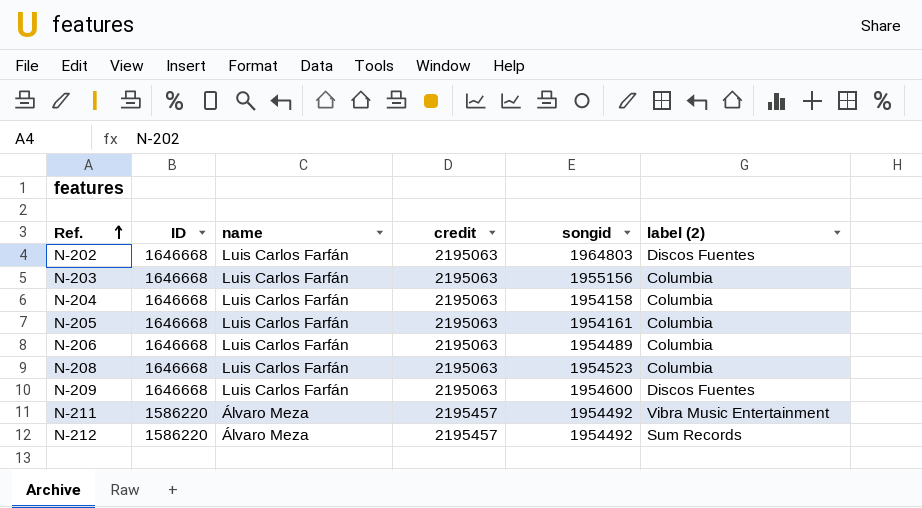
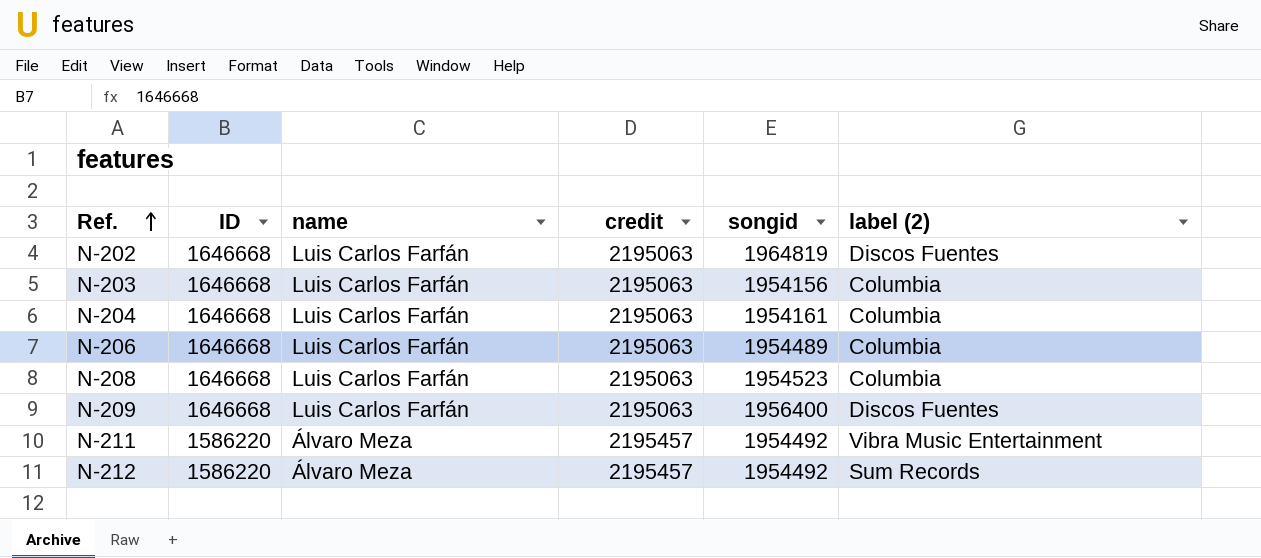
row N-205: 1646668 | Luis Carlos Farfán | 2195063 | 1954161 | Columbia -> none
N-202 | songid: 1964803 -> 1964819
N-203 | songid: 1955156 -> 1954156
N-204 | songid: 1954158 -> 1954161
N-209 | songid: 1954600 -> 1956400

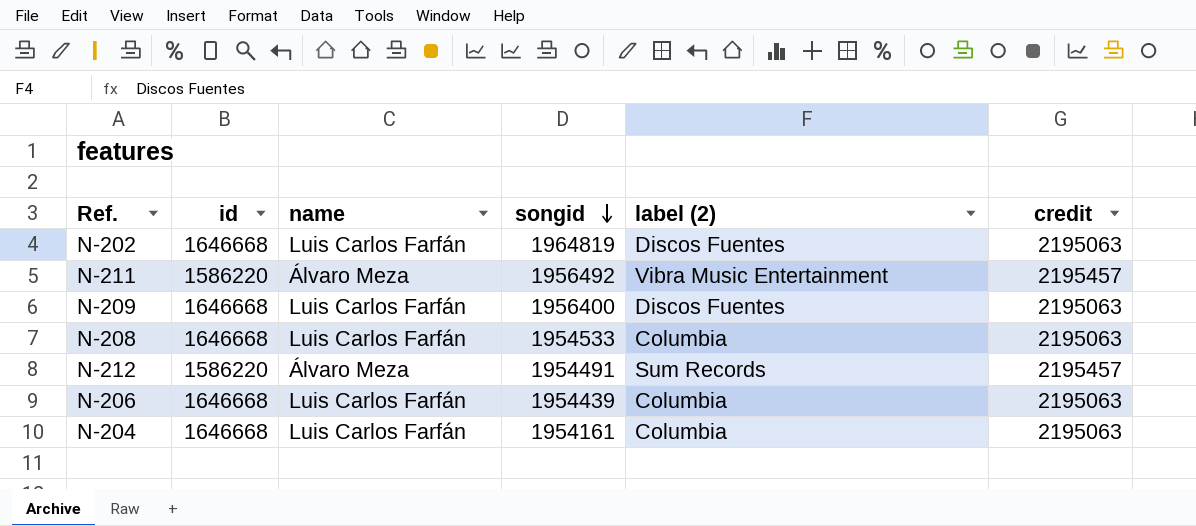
row order: Ref. ascending -> songid descending
column name: ID -> id
column credit | position: 4 -> 6
row N-203: 1646668 | Luis Carlos Farfán | 2195063 | 1954156 | Columbia -> none
N-211 | songid: 1954492 -> 1956492
N-208 | songid: 1954523 -> 1954533
N-212 | songid: 1954492 -> 1954491
N-206 | songid: 1954489 -> 1954439

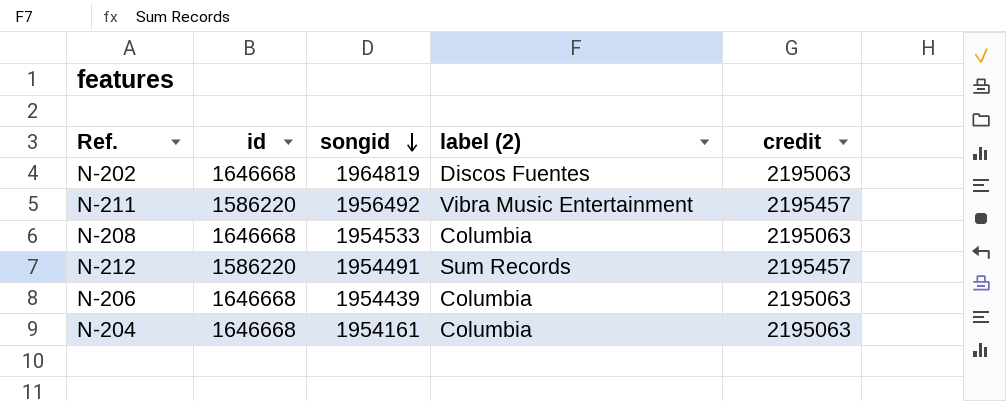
column name | position: 3 -> none
row N-209: 1646668 | Luis Carlos Farfán | 1956400 | Discos Fuentes | 2195063 -> none

